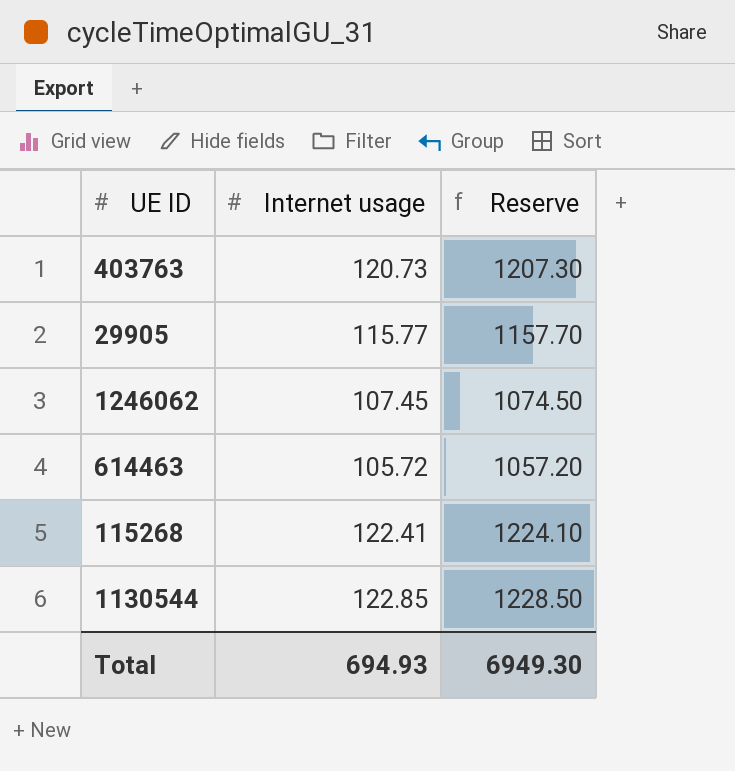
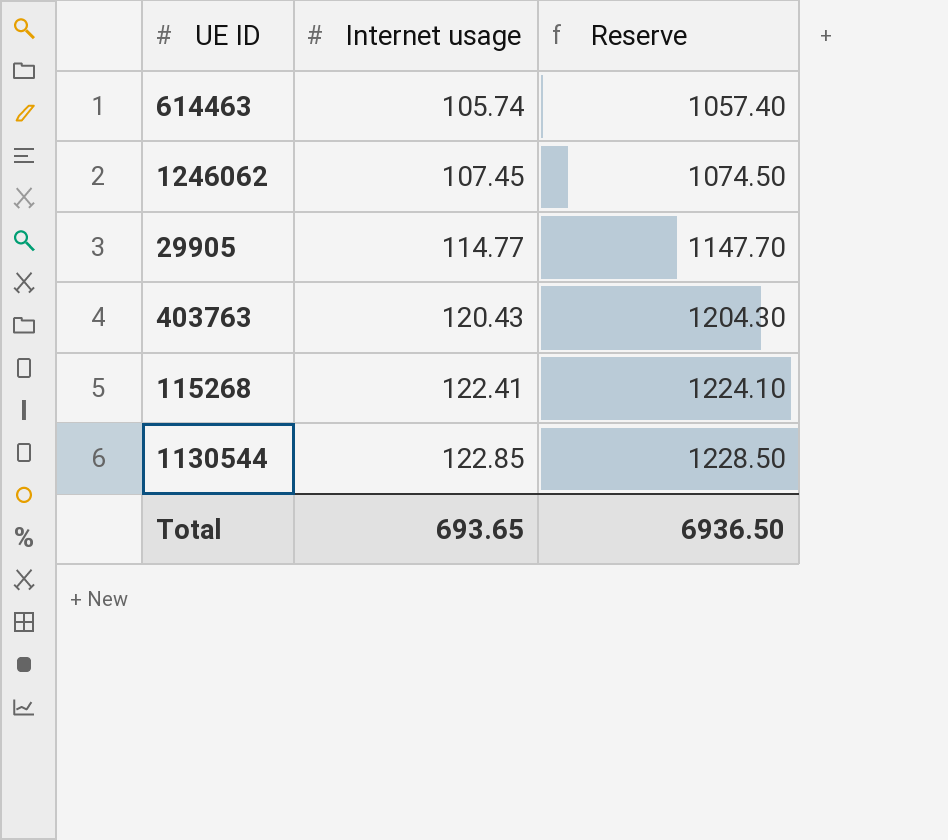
row order: none -> Internet usage ascending
614463 | Internet usage: 105.72 -> 105.74
614463 | Reserve: 1057.20 -> 1057.40
29905 | Internet usage: 115.77 -> 114.77
29905 | Reserve: 1157.70 -> 1147.70
403763 | Internet usage: 120.73 -> 120.43
403763 | Reserve: 1207.30 -> 1204.30
Total | Internet usage: 694.93 -> 693.65
Total | Reserve: 6949.30 -> 6936.50

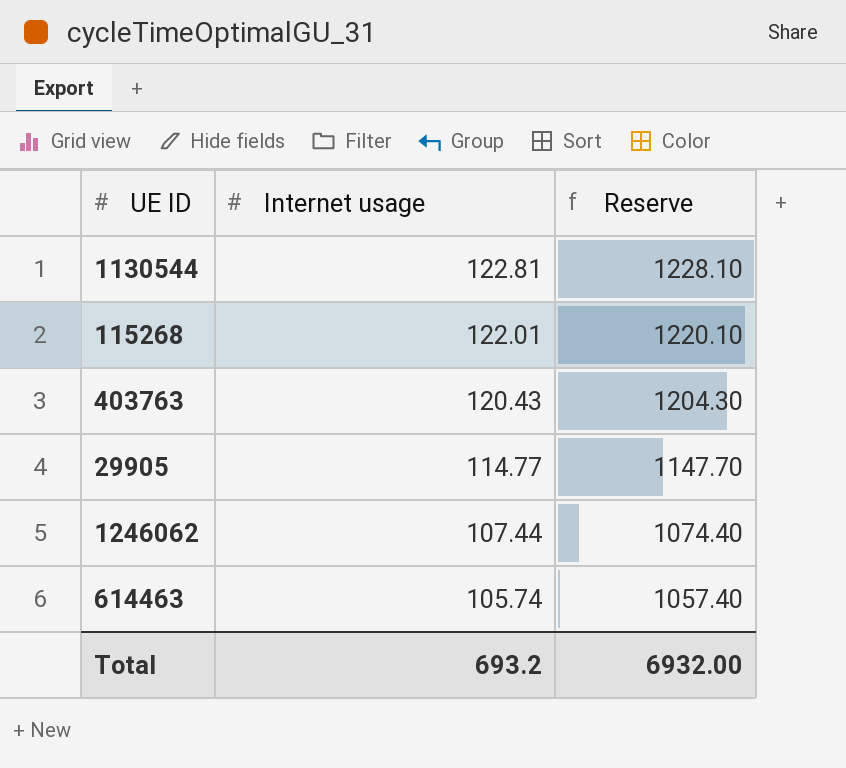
row order: Internet usage ascending -> Internet usage descending
1130544 | Internet usage: 122.85 -> 122.81
1130544 | Reserve: 1228.50 -> 1228.10
115268 | Internet usage: 122.41 -> 122.01
115268 | Reserve: 1224.10 -> 1220.10
1246062 | Internet usage: 107.45 -> 107.44
1246062 | Reserve: 1074.50 -> 1074.40
Total | Internet usage: 693.65 -> 693.2
Total | Reserve: 6936.50 -> 6932.00

